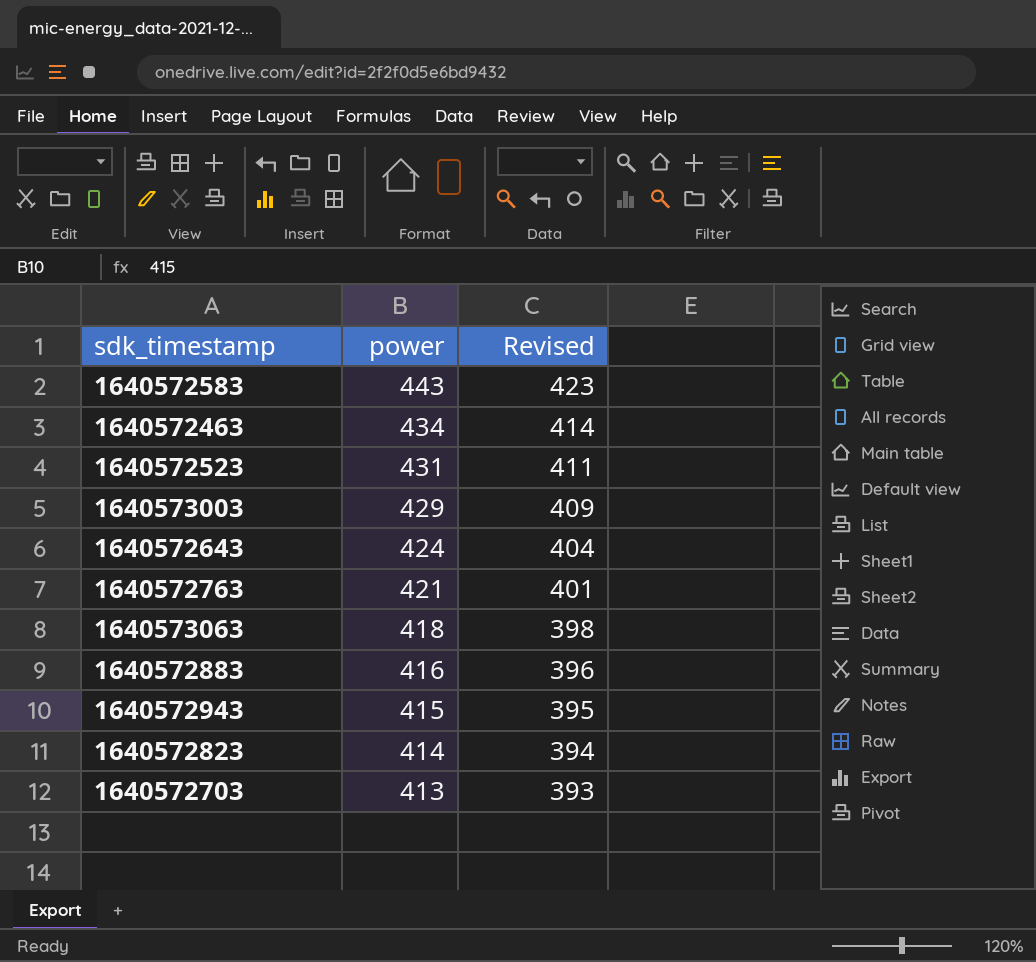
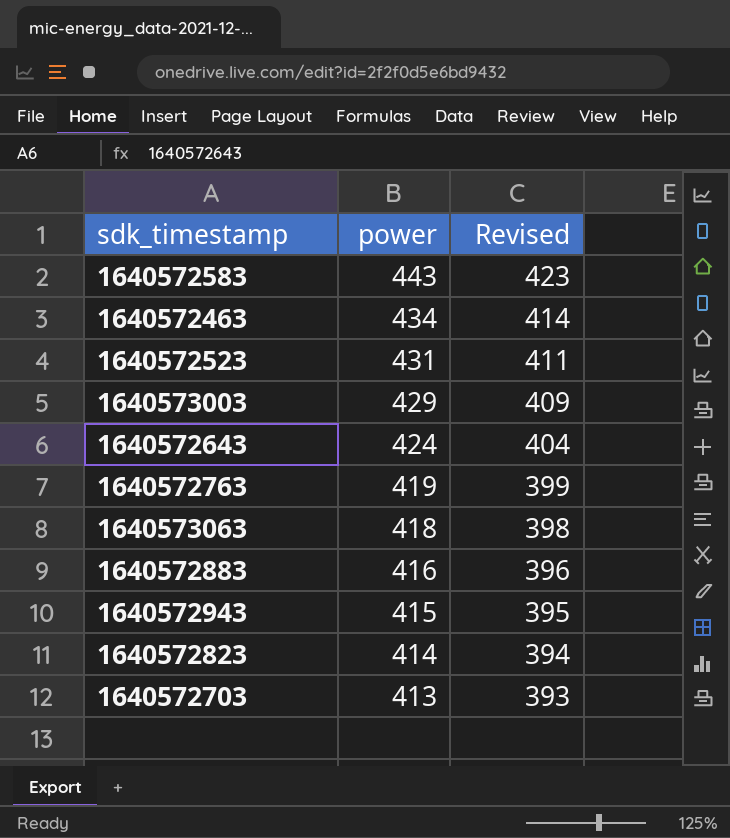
1640572763 | power: 421 -> 419
1640572763 | Revised: 401 -> 399

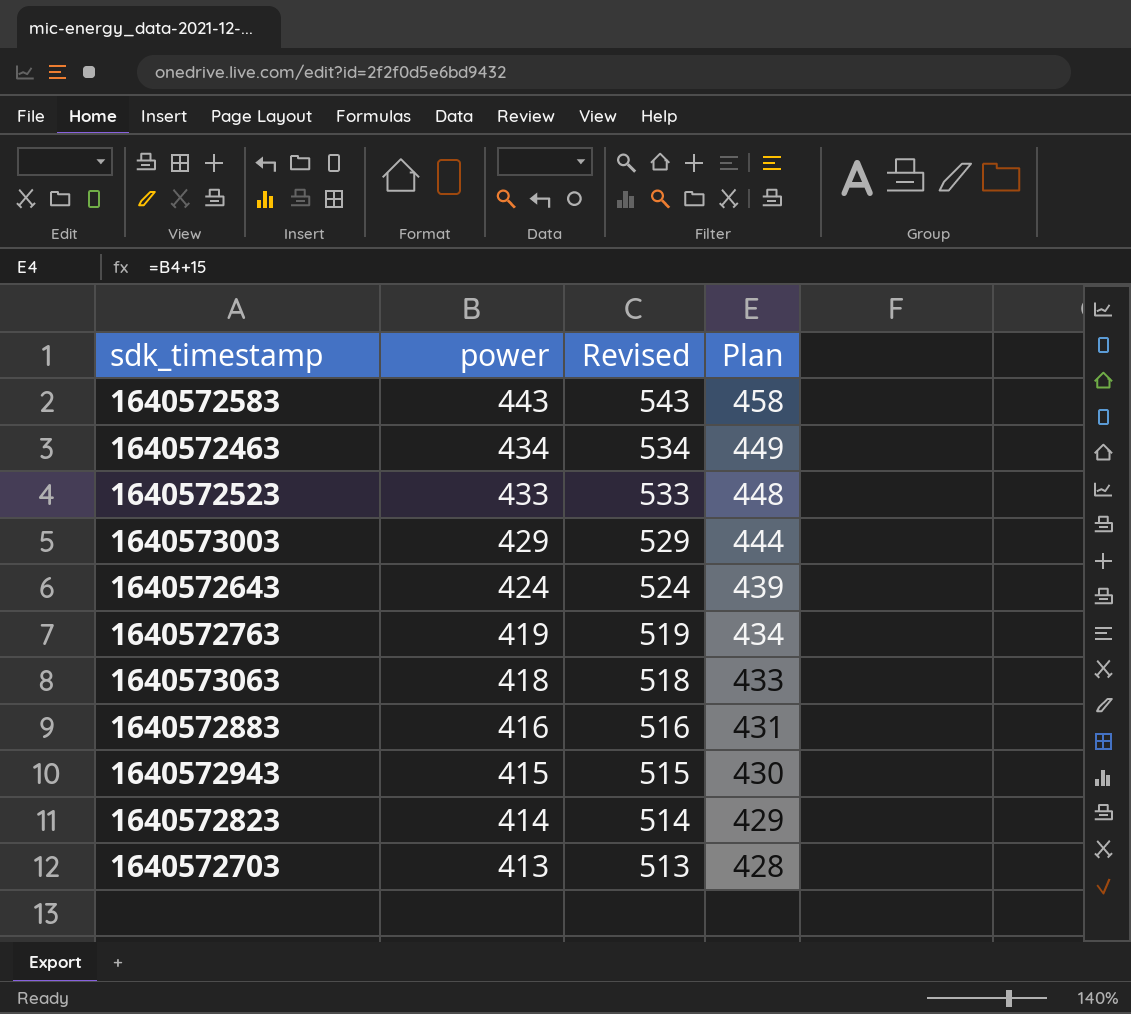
column Revised | formula: [power] - 20 -> [power] + 100
column Plan | formula: none -> [power] + 15
1640572523 | power: 431 -> 433

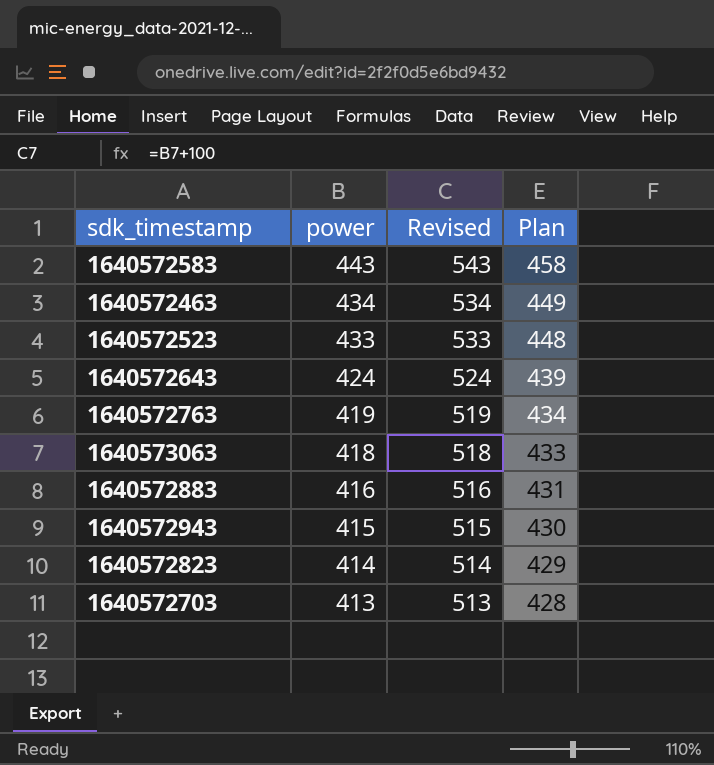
row 1640573003: 429 | 529 | 444 -> none

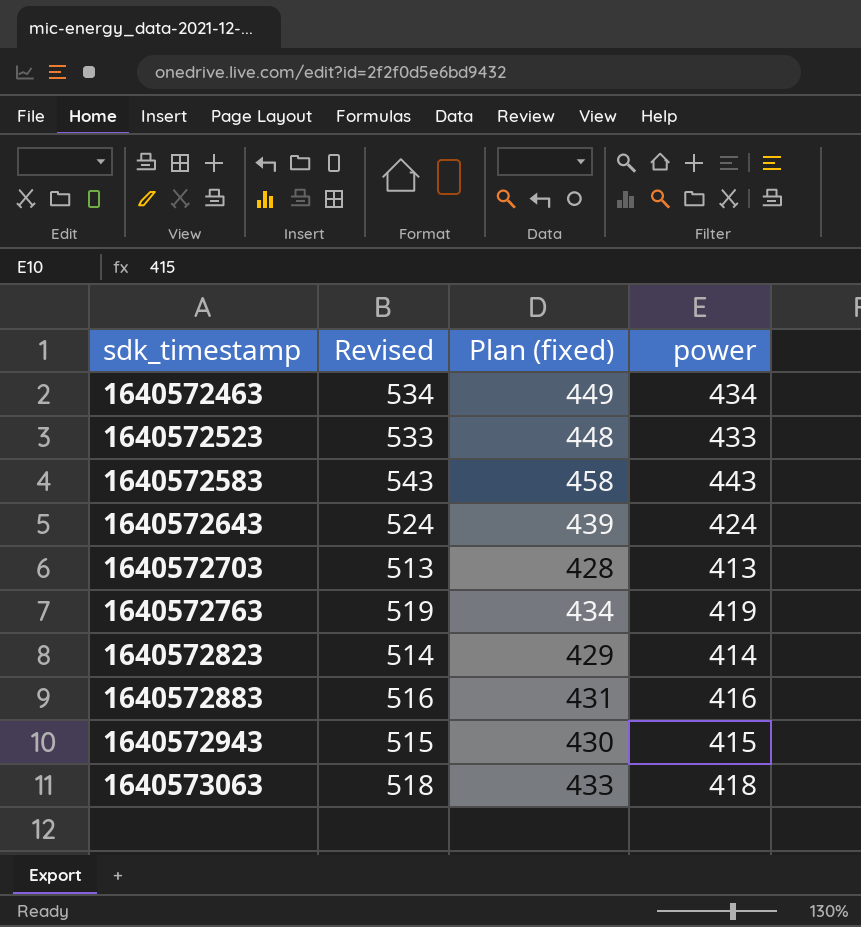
row order: power descending -> sdk_timestamp ascending
column name: Plan -> Plan (fixed)
column power | position: 2 -> 4

